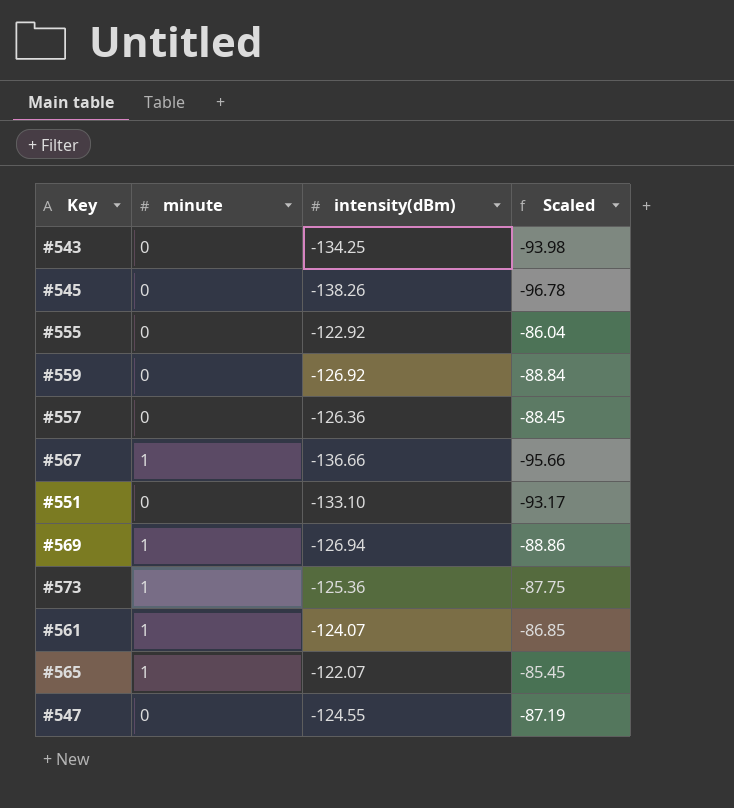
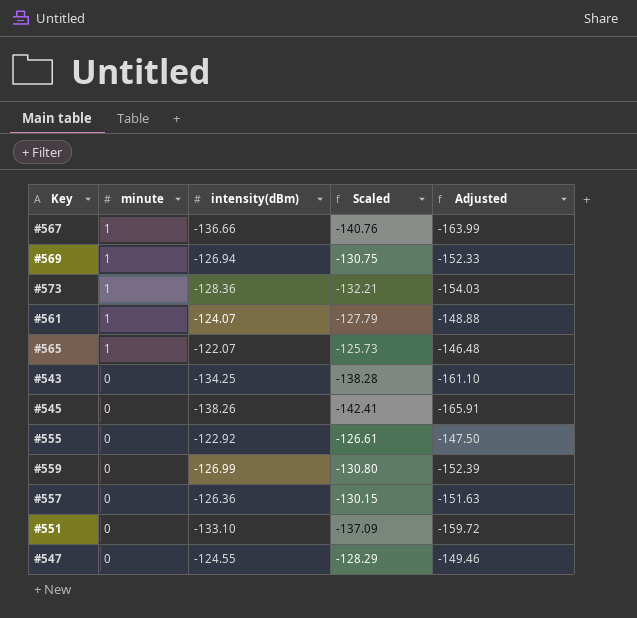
row order: none -> minute descending
column Scaled | formula: [intensity(dBm)] * 0.7 -> [intensity(dBm)] * 1.03
column Adjusted | formula: none -> [intensity(dBm)] * 1.2
#573 | intensity(dBm): -125.36 -> -128.36
#559 | intensity(dBm): -126.92 -> -126.99

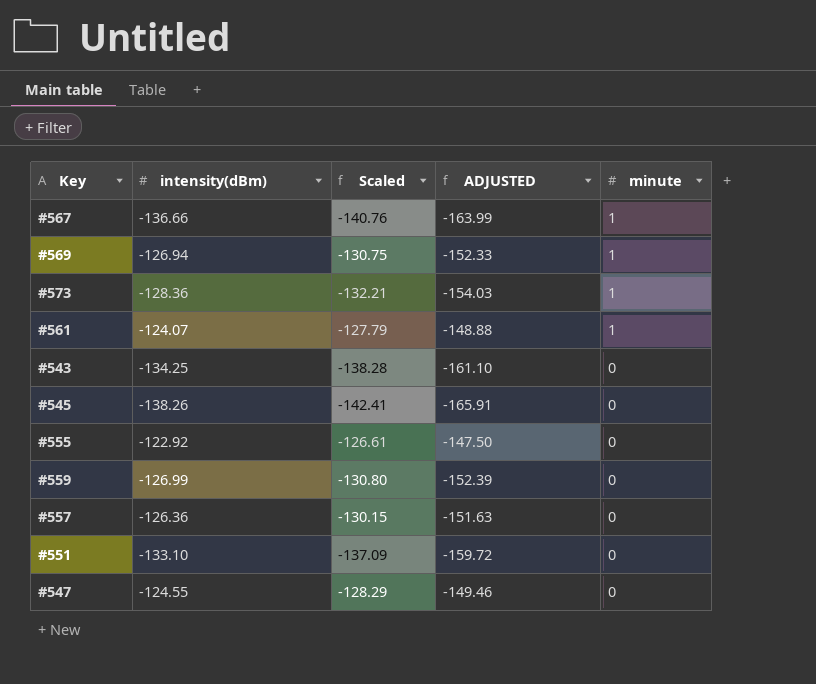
column name: Adjusted -> ADJUSTED
column minute | position: 2 -> 5
row #565: 1 | -122.07 | -125.73 | -146.48 -> none

